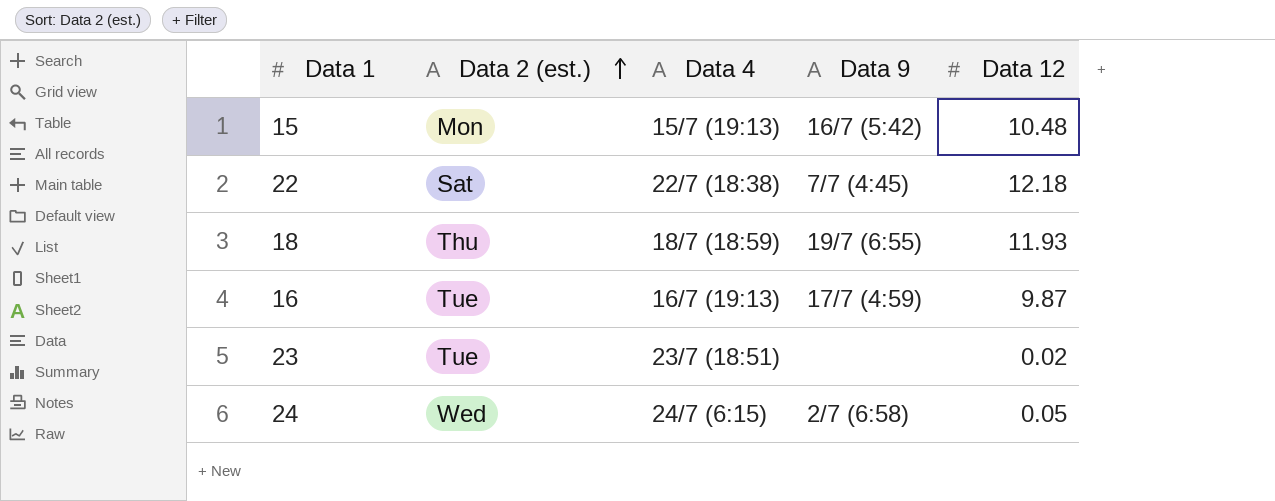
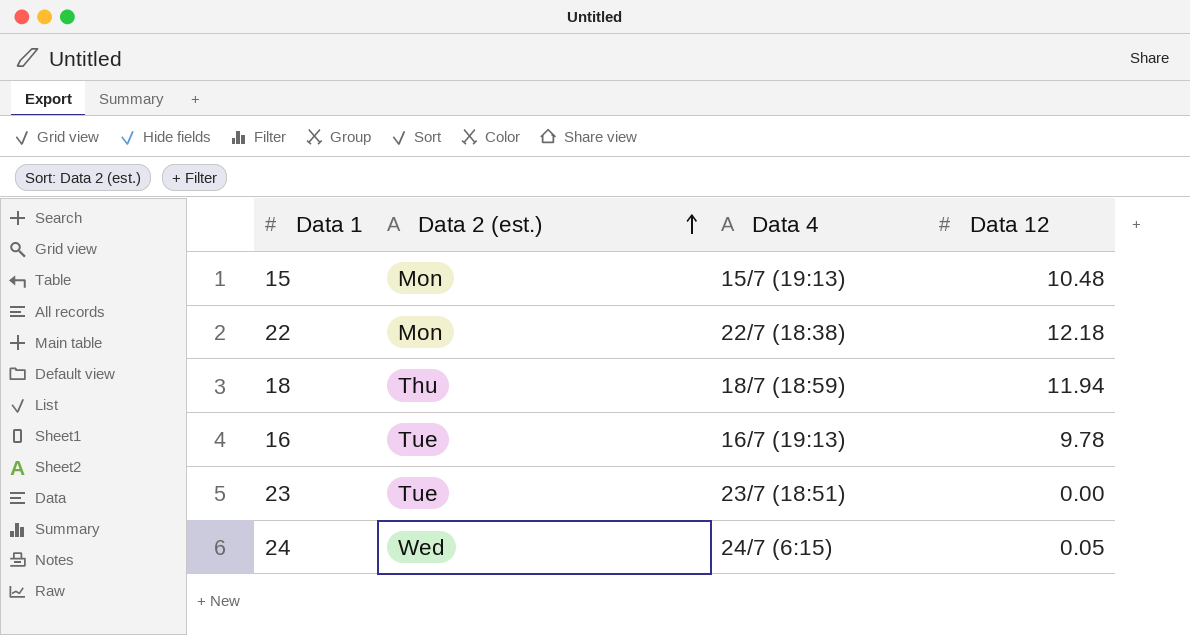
column Data 9 | position: 4 -> none
22 | Data 2 (est.): Sat -> Mon
18 | Data 12: 11.93 -> 11.94
16 | Data 12: 9.87 -> 9.78
23 | Data 12: 0.02 -> 0.00

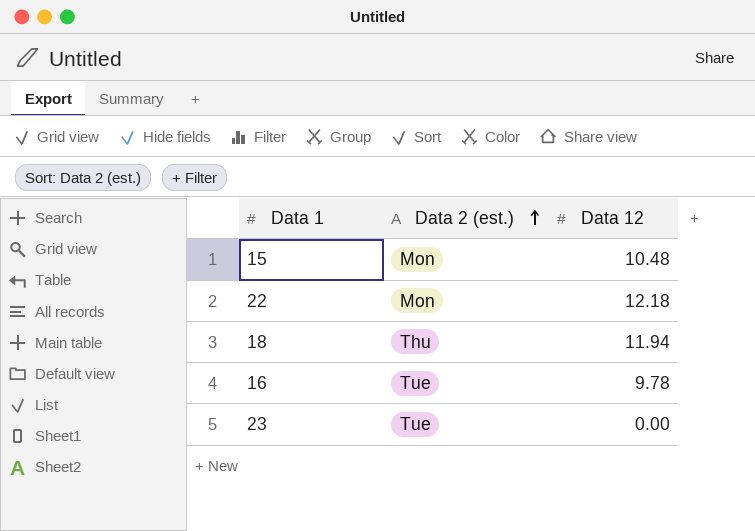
column Data 4 | position: 3 -> none
row 24: Wed | 24/7 (6:15) | 0.05 -> none

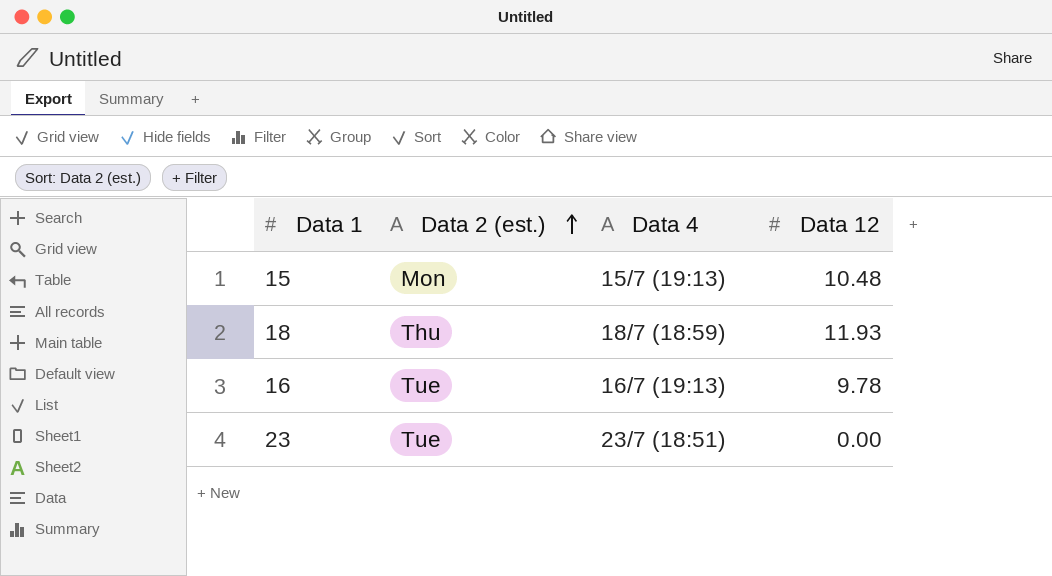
column Data 4 | position: none -> 3
row 22: Mon | 12.18 -> none
18 | Data 12: 11.94 -> 11.93

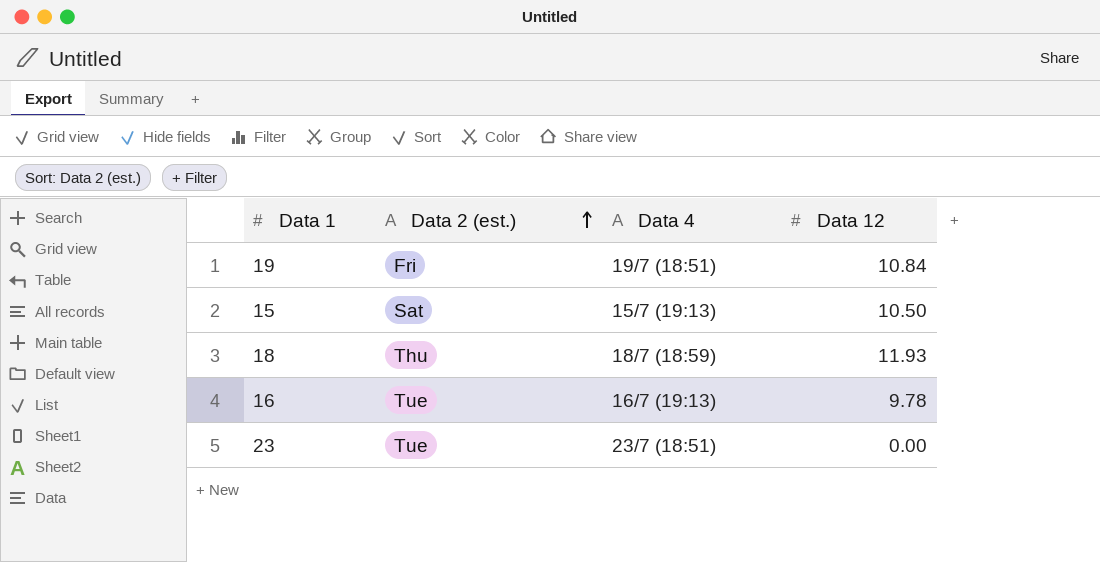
row 19: none -> Fri | 19/7 (18:51) | 10.84
15 | Data 2 (est.): Mon -> Sat
15 | Data 12: 10.48 -> 10.50

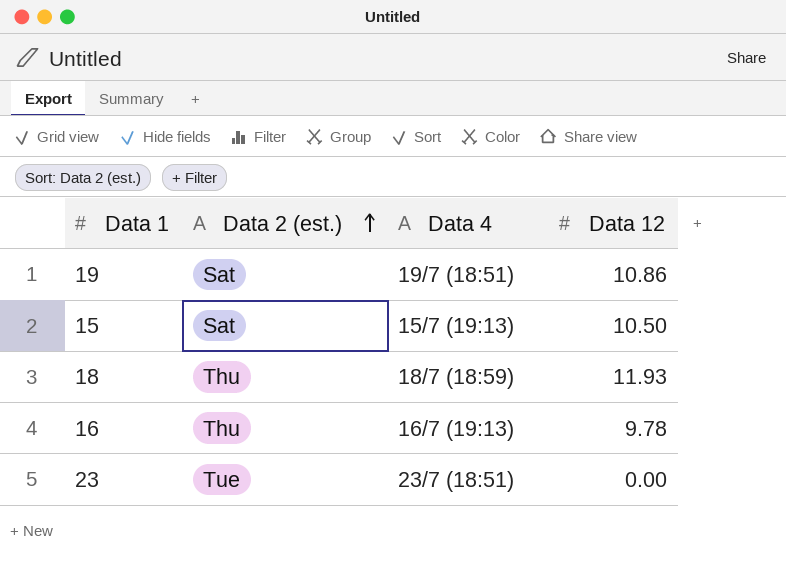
19 | Data 2 (est.): Fri -> Sat
19 | Data 12: 10.84 -> 10.86
16 | Data 2 (est.): Tue -> Thu

